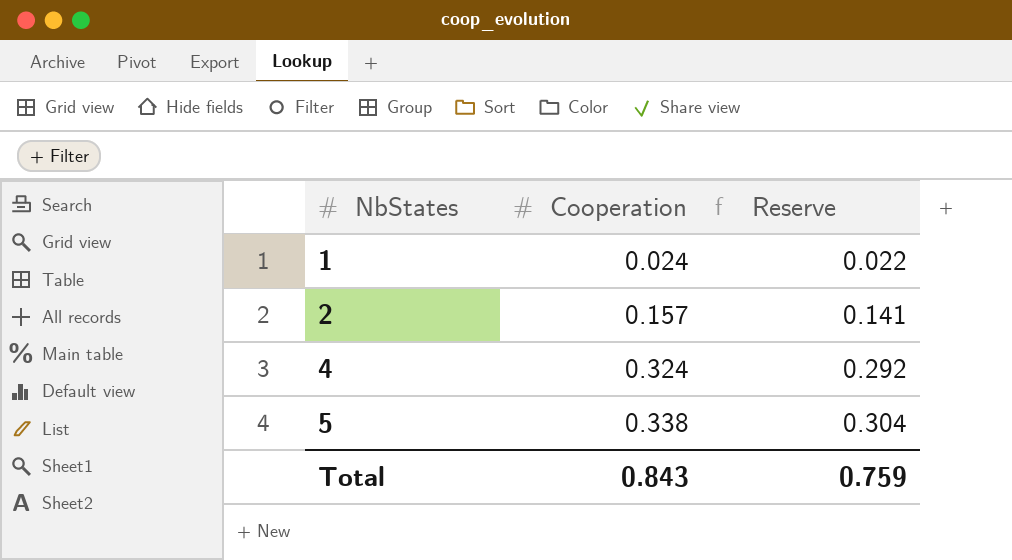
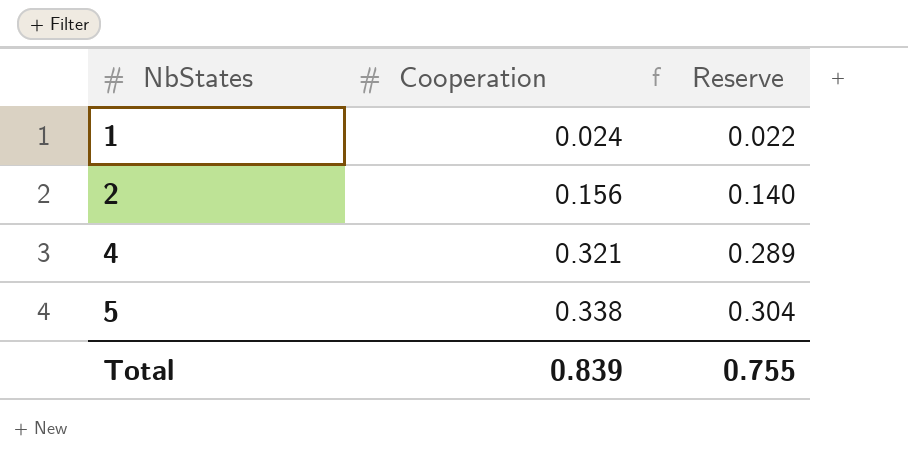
2 | Cooperation: 0.157 -> 0.156
2 | Reserve: 0.141 -> 0.140
4 | Cooperation: 0.324 -> 0.321
4 | Reserve: 0.292 -> 0.289
Total | Cooperation: 0.843 -> 0.839
Total | Reserve: 0.759 -> 0.755

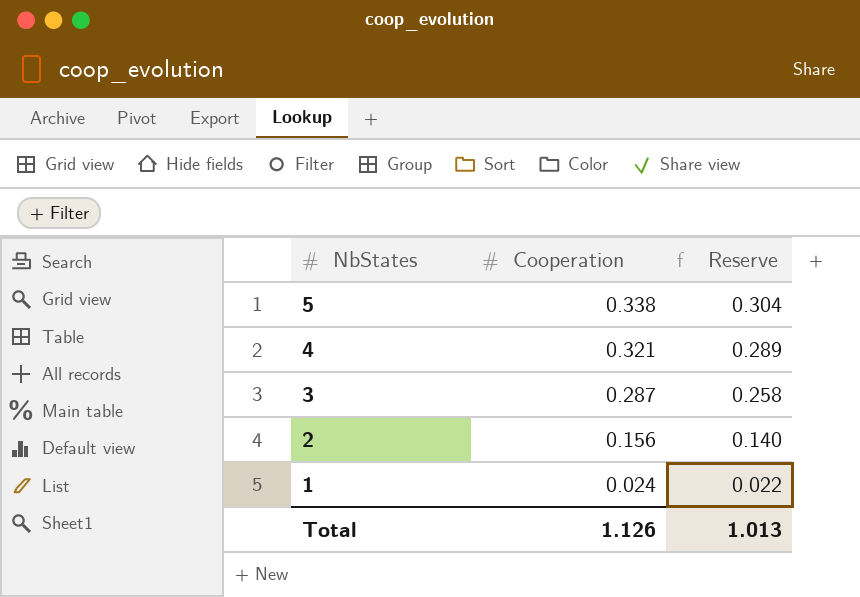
row order: NbStates ascending -> NbStates descending
row 3: none -> 0.287 | 0.258
Total | Cooperation: 0.839 -> 1.126
Total | Reserve: 0.755 -> 1.013

